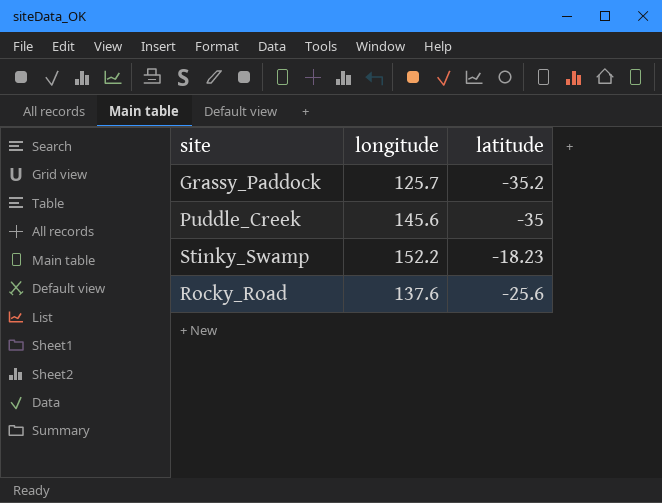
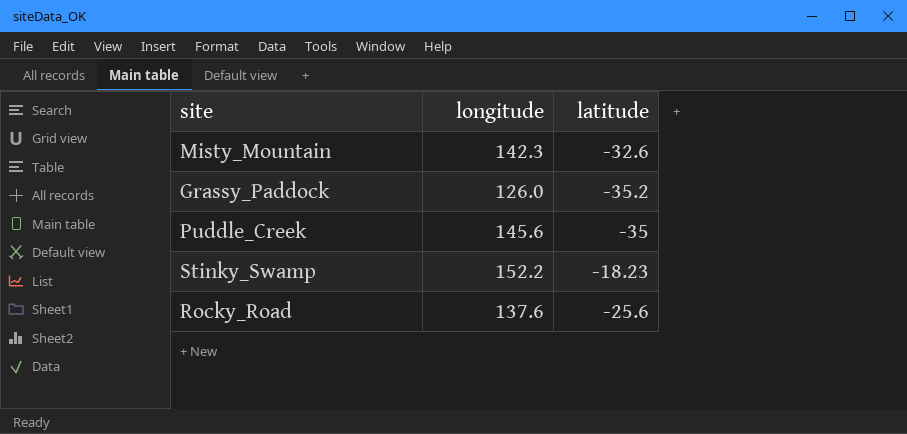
row Misty_Mountain: none -> 142.3 | -32.6
Grassy_Paddock | longitude: 125.7 -> 126.0

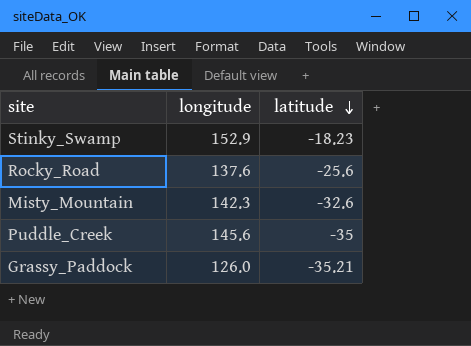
row order: none -> latitude descending
Stinky_Swamp | longitude: 152.2 -> 152.9
Grassy_Paddock | latitude: -35.2 -> -35.21

